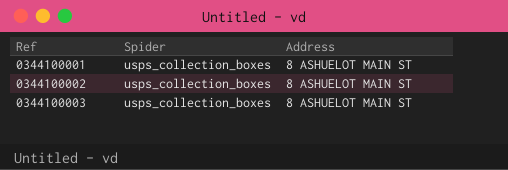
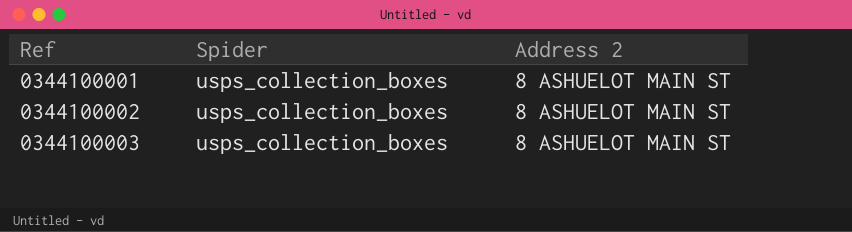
column name: Address -> Address 2

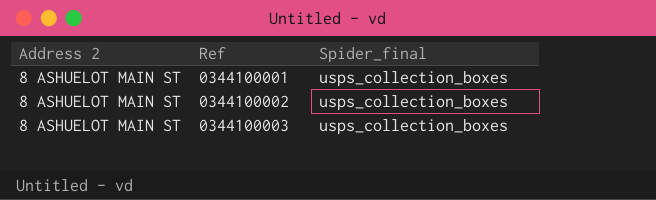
column Address 2 | position: 3 -> 1
column name: Spider -> Spider_final

